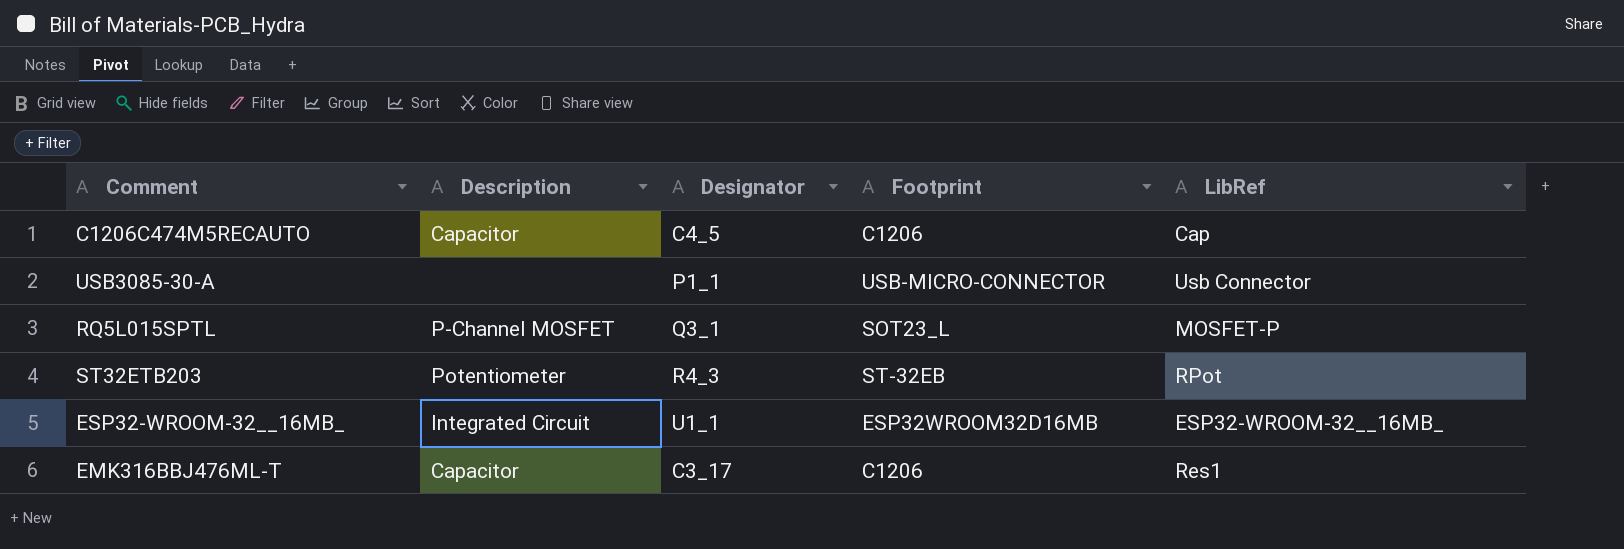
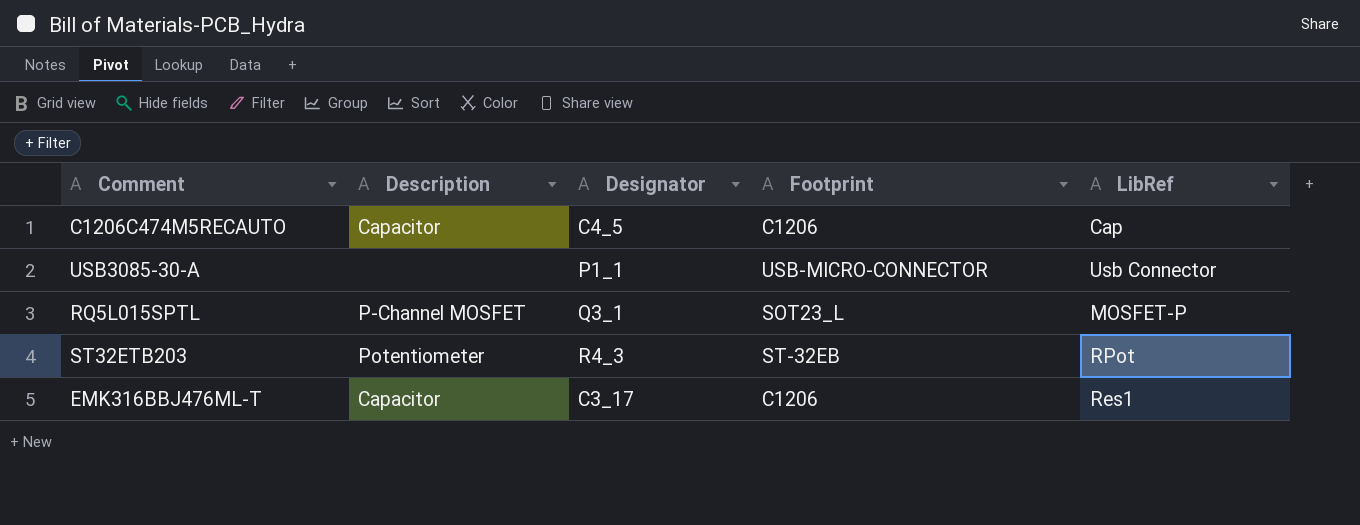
row ESP32-WROOM-32__16MB_: Integrated Circuit | U1_1 | ESP32WROOM32D16MB | ESP32-WROOM-32__16MB_ -> none

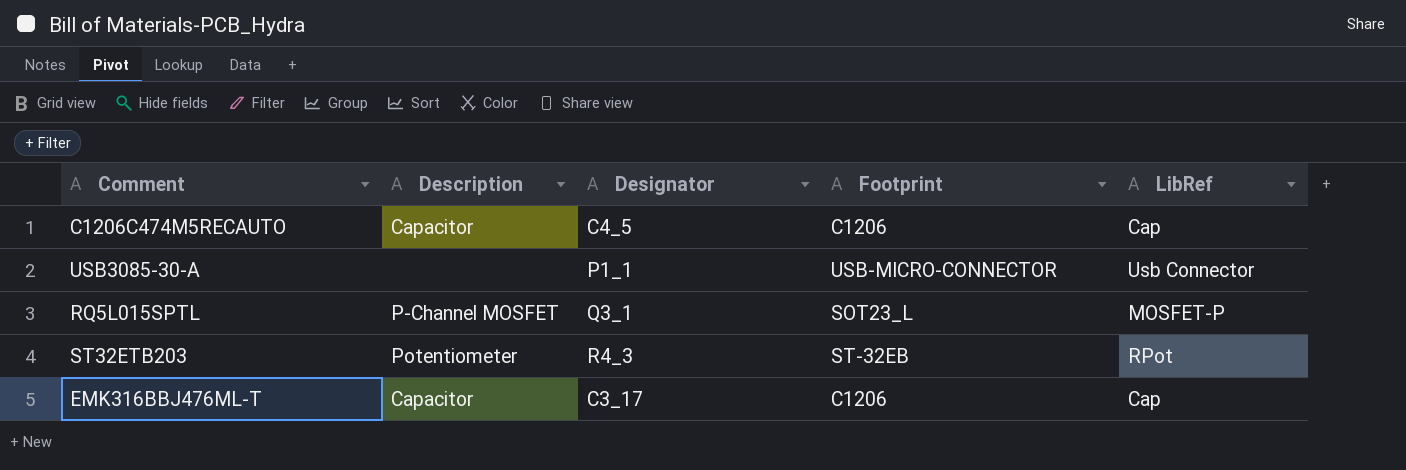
EMK316BBJ476ML-T | LibRef: Res1 -> Cap

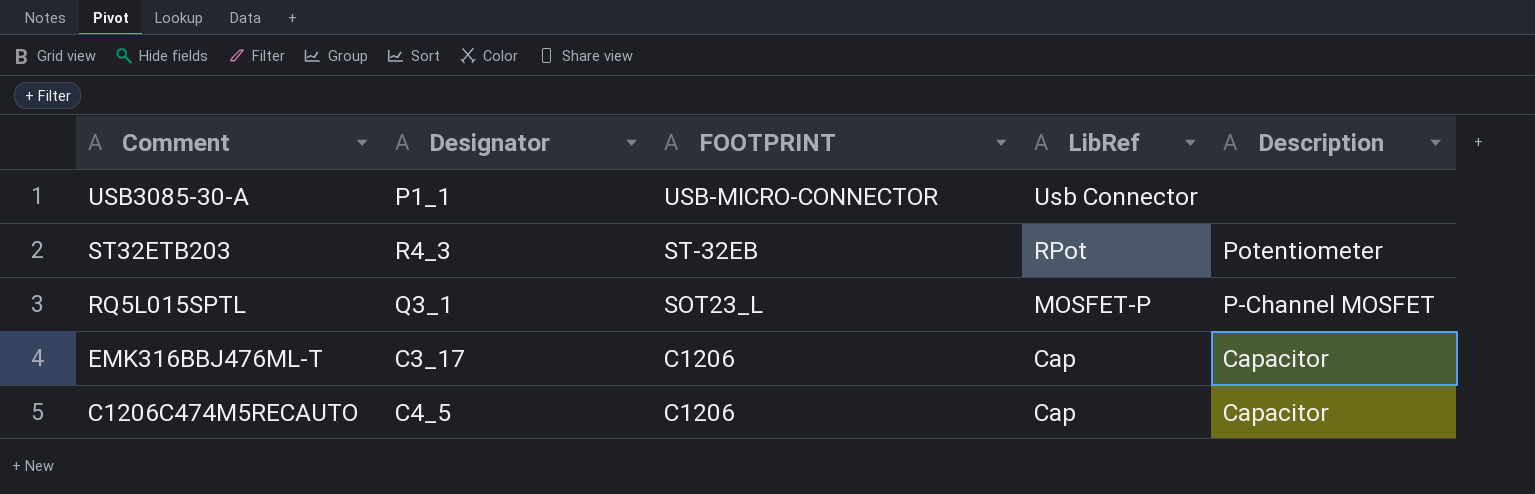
row order: none -> Comment descending
column name: Footprint -> FOOTPRINT
column Description | position: 2 -> 5

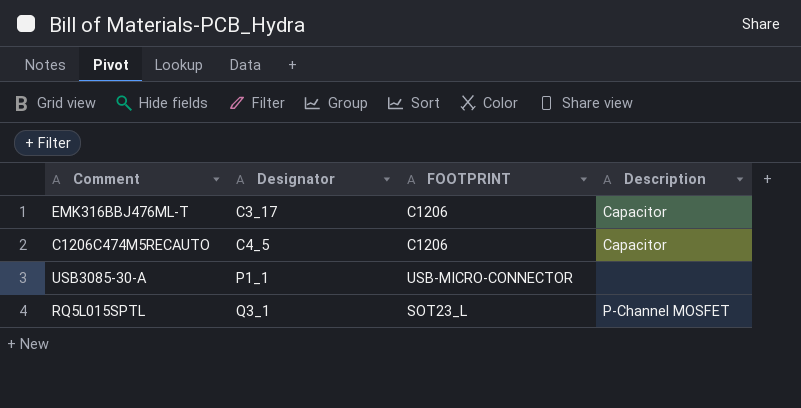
row order: Comment descending -> Designator ascending
column LibRef | position: 4 -> none
row ST32ETB203: R4_3 | ST-32EB | RPot | Potentiometer -> none

